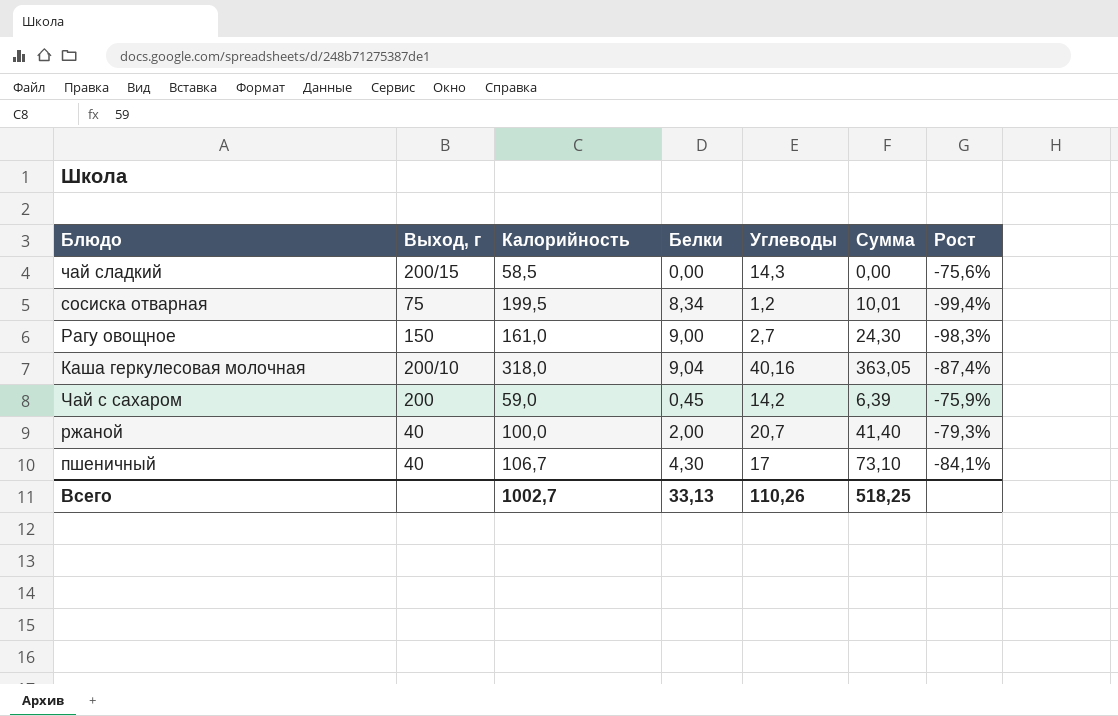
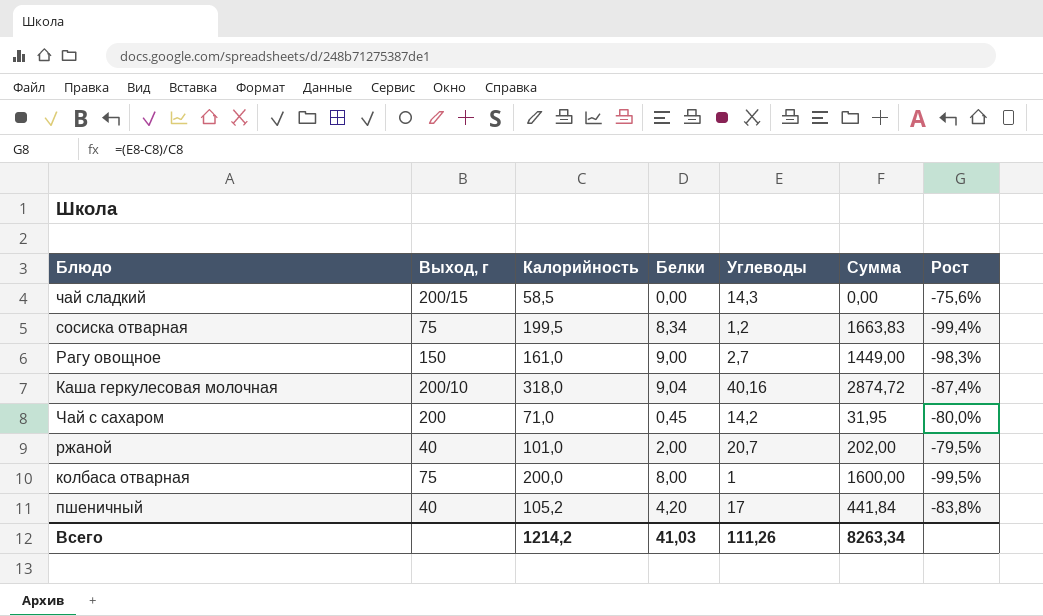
column Сумма | formula: [Белки] * [Углеводы] -> [Калорийность] * [Белки]
Чай с сахаром | Калорийность: 59,0 -> 71,0
Чай с сахаром | Рост: -75,9% -> -80,0%
ржаной | Калорийность: 100,0 -> 101,0
ржаной | Рост: -79,3% -> -79,5%
row колбаса отварная: none -> 75 | 200,0 | 8,00 | 1 | 1600,00 | -99,5%
пшеничный | Калорийность: 106,7 -> 105,2
пшеничный | Белки: 4,30 -> 4,20
пшеничный | Рост: -84,1% -> -83,8%
Всего | Калорийность: 1002,7 -> 1214,2
Всего | Белки: 33,13 -> 41,03
Всего | Углеводы: 110,26 -> 111,26
Всего | Сумма: 518,25 -> 8263,34

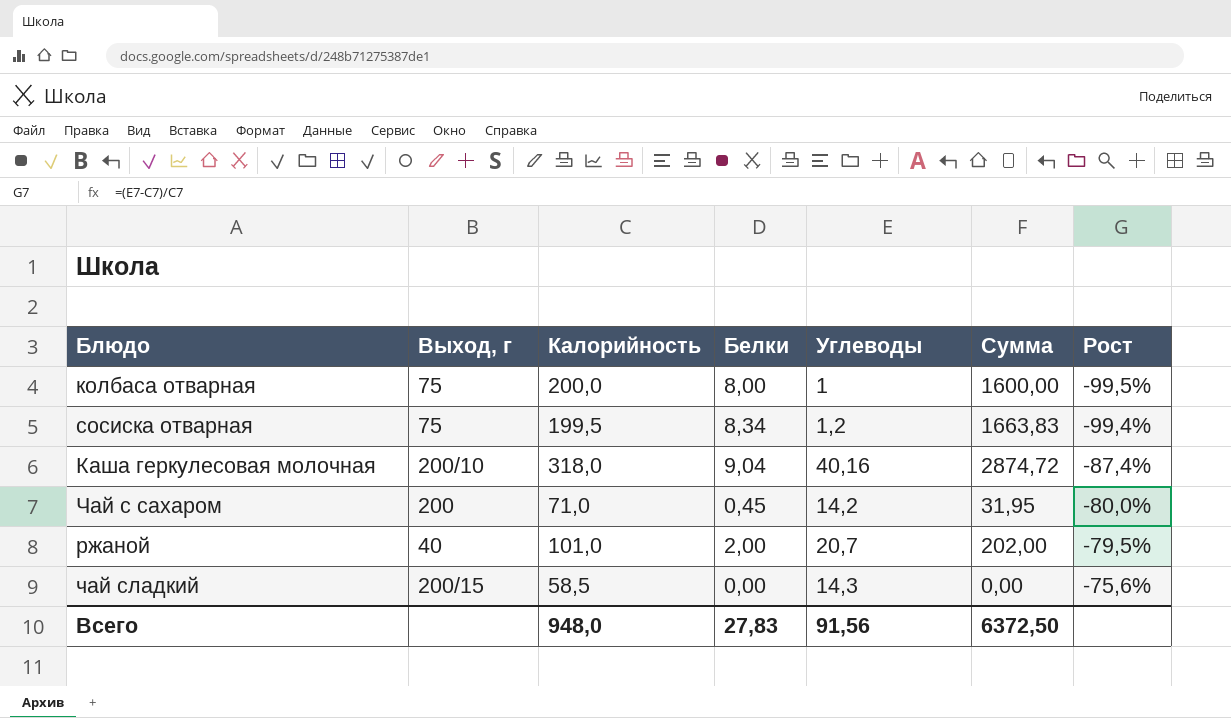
row order: none -> Рост ascending
row Рагу овощное: 150 | 161,0 | 9,00 | 2,7 | 1449,00 | -98,3% -> none
row пшеничный: 40 | 105,2 | 4,20 | 17 | 441,84 | -83,8% -> none
Всего | Калорийность: 1214,2 -> 948,0
Всего | Белки: 41,03 -> 27,83
Всего | Углеводы: 111,26 -> 91,56
Всего | Сумма: 8263,34 -> 6372,50

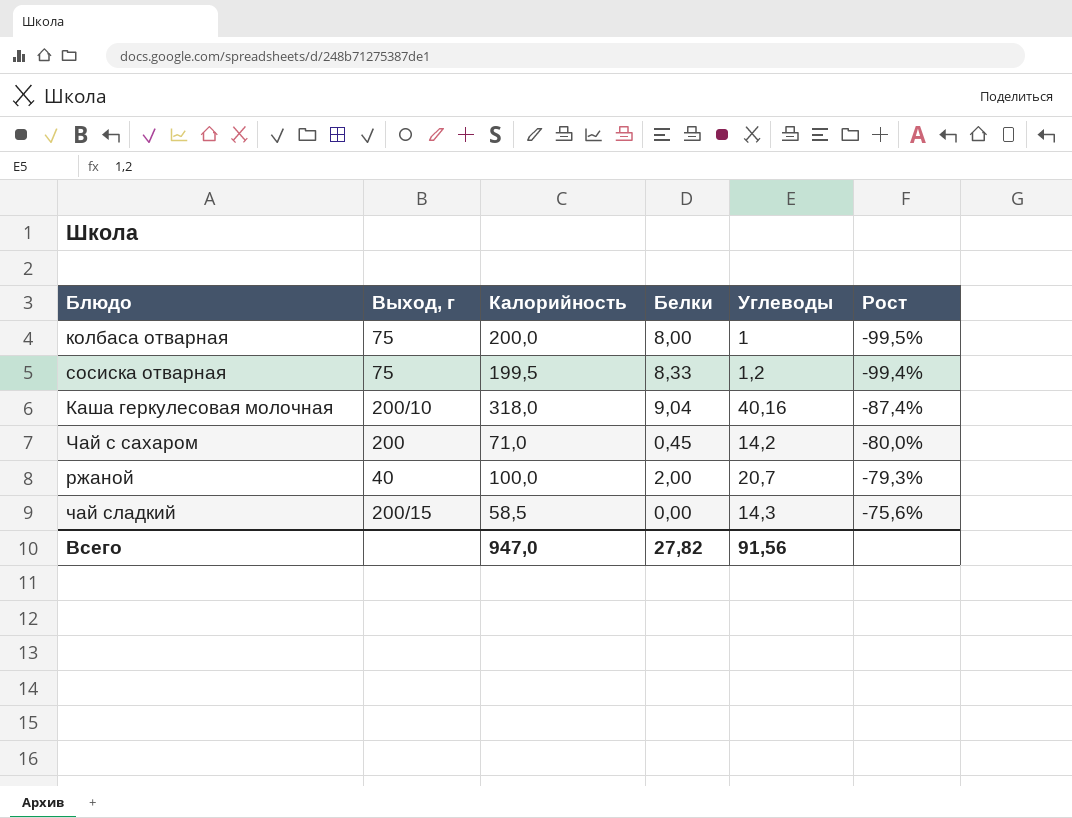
column Сумма | formula: [Калорийность] * [Белки] -> none
сосиска отварная | Белки: 8,34 -> 8,33
ржаной | Калорийность: 101,0 -> 100,0
ржаной | Рост: -79,5% -> -79,3%
Всего | Калорийность: 948,0 -> 947,0
Всего | Белки: 27,83 -> 27,82

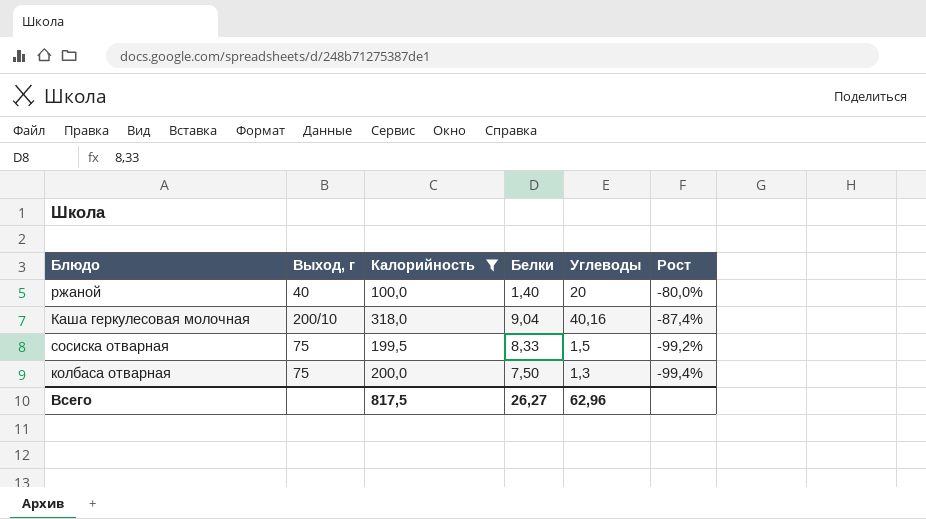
filter: none -> Калорийность >= 100,0
row order: Рост ascending -> Рост descending
ржаной | Белки: 2,00 -> 1,40
ржаной | Углеводы: 20,7 -> 20
ржаной | Рост: -79,3% -> -80,0%
сосиска отварная | Углеводы: 1,2 -> 1,5
сосиска отварная | Рост: -99,4% -> -99,2%
колбаса отварная | Белки: 8,00 -> 7,50
колбаса отварная | Углеводы: 1 -> 1,3
колбаса отварная | Рост: -99,5% -> -99,4%
Всего | Калорийность: 947,0 -> 817,5
Всего | Белки: 27,82 -> 26,27
Всего | Углеводы: 91,56 -> 62,96

